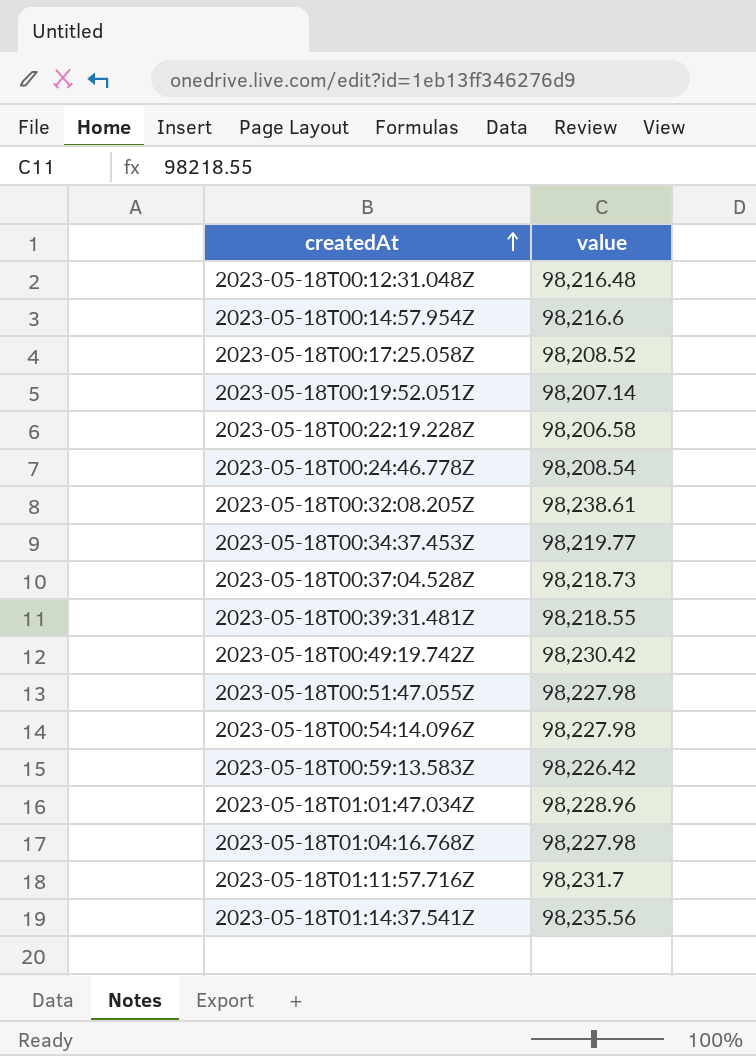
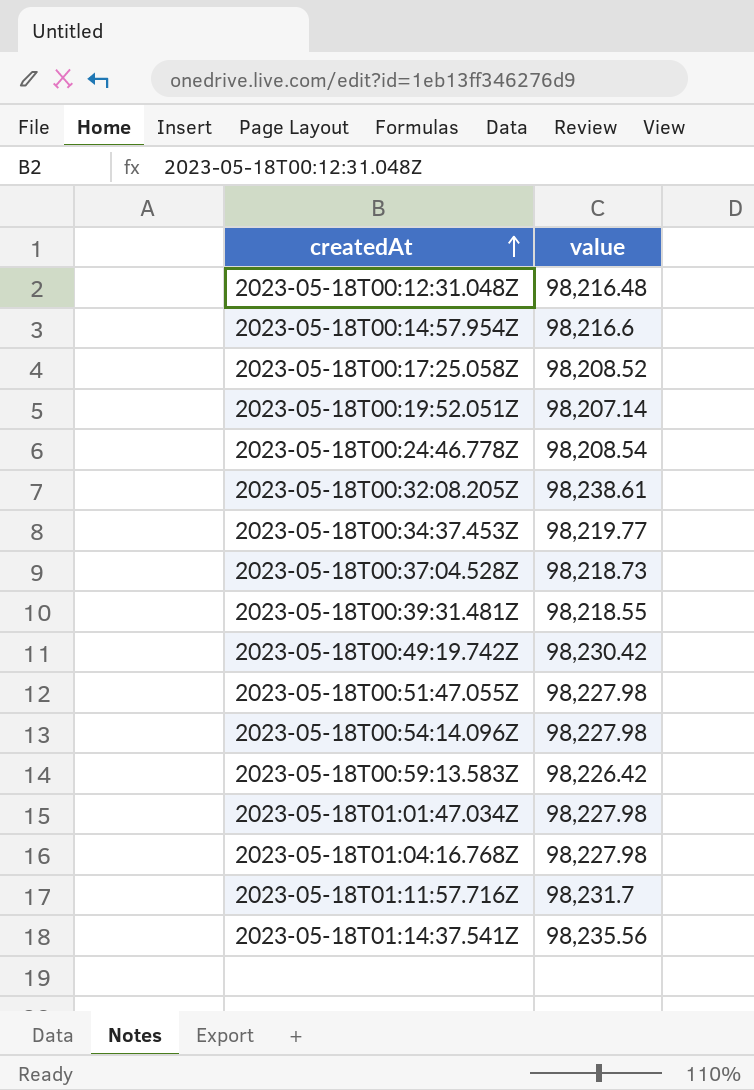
row 2023-05-18T00:22:19.228Z: 98,206.58 -> none
2023-05-18T01:01:47.034Z | value: 98,228.96 -> 98,227.98

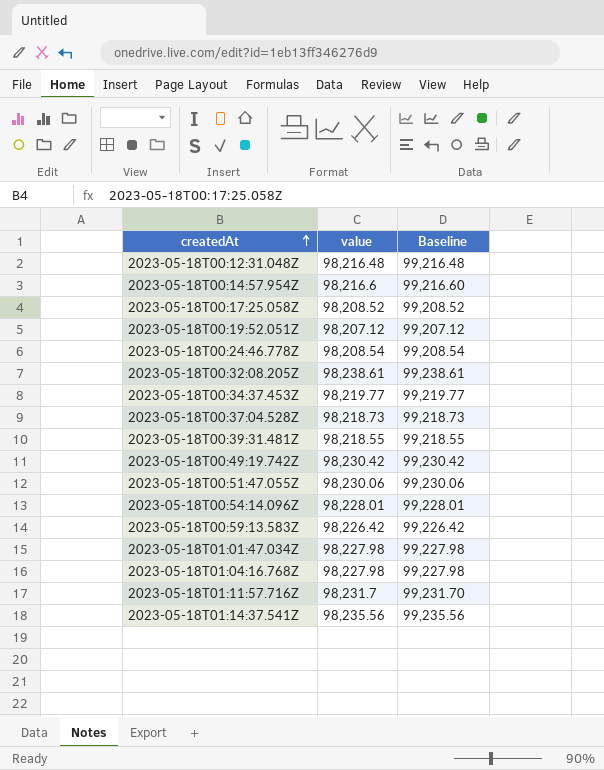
column Baseline | formula: none -> [value] + 1000
2023-05-18T00:19:52.051Z | value: 98,207.14 -> 98,207.12
2023-05-18T00:51:47.055Z | value: 98,227.98 -> 98,230.06
2023-05-18T00:54:14.096Z | value: 98,227.98 -> 98,228.01

